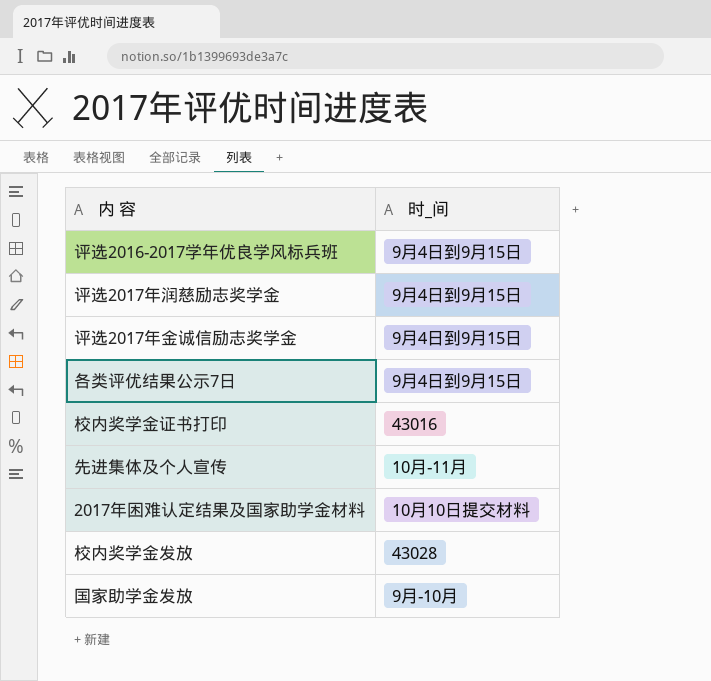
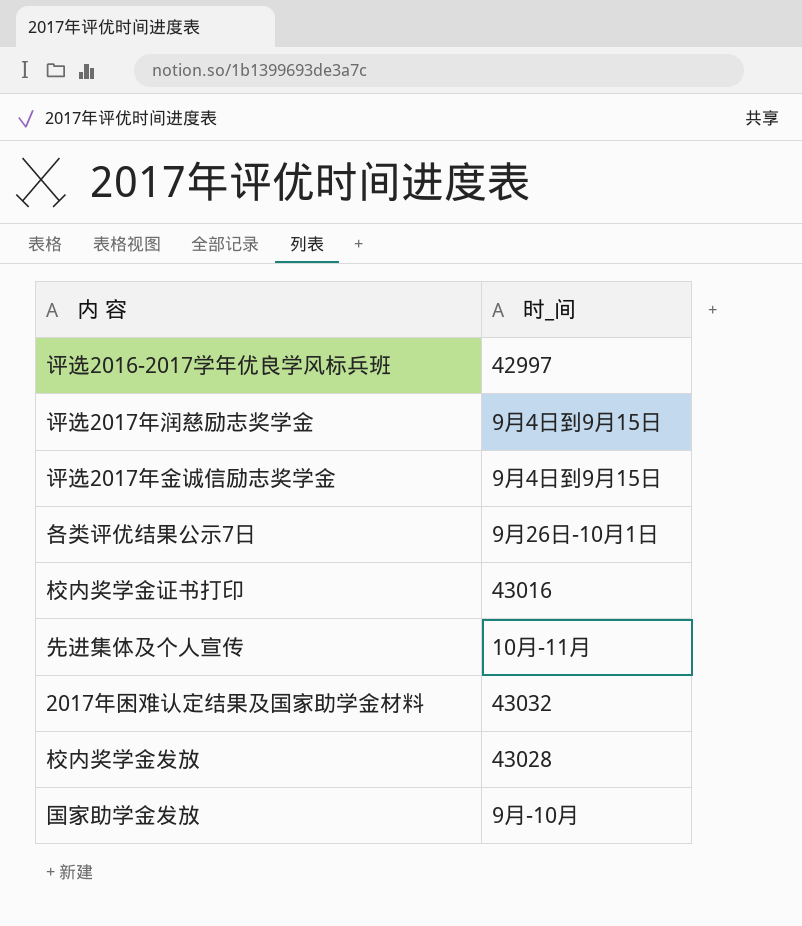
评选2016-2017学年优良学风标兵班 | 时_间: 9月4日到9月15日 -> 42997
各类评优结果公示7日 | 时_间: 9月4日到9月15日 -> 9月26日-10月1日
2017年困难认定结果及国家助学金材料 | 时_间: 10月10日提交材料 -> 43032

